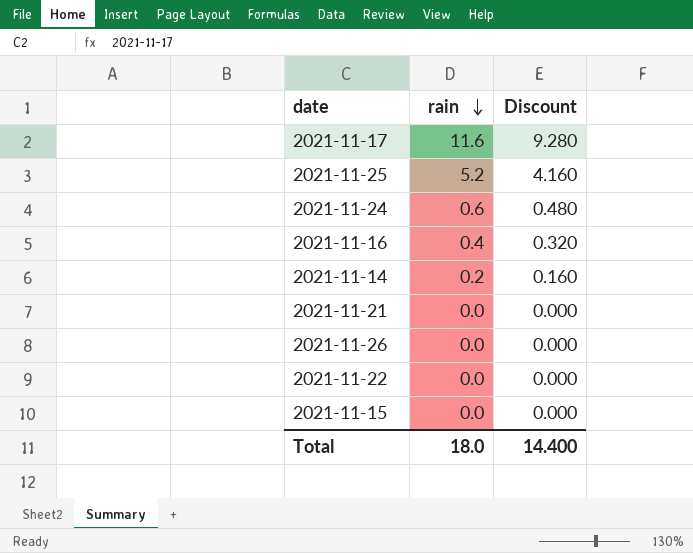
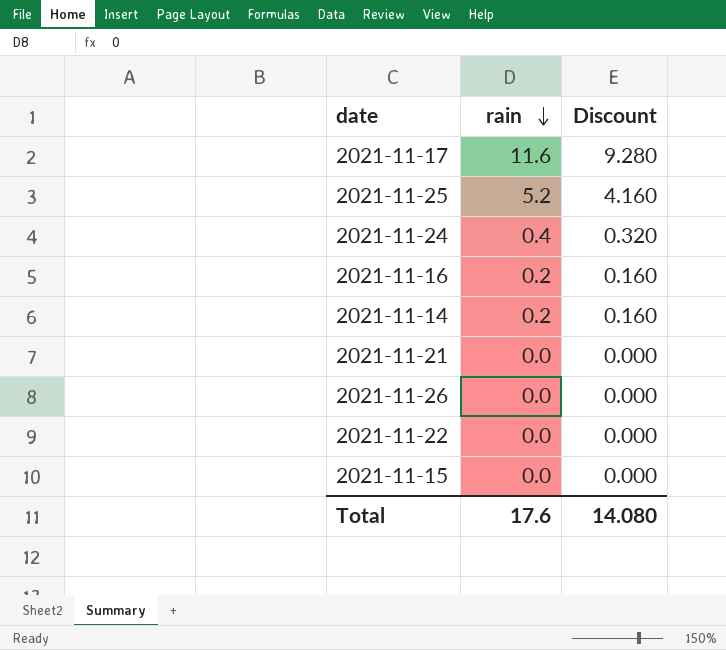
2021-11-24 | rain: 0.6 -> 0.4
2021-11-24 | Discount: 0.480 -> 0.320
2021-11-16 | rain: 0.4 -> 0.2
2021-11-16 | Discount: 0.320 -> 0.160
Total | rain: 18.0 -> 17.6
Total | Discount: 14.400 -> 14.080

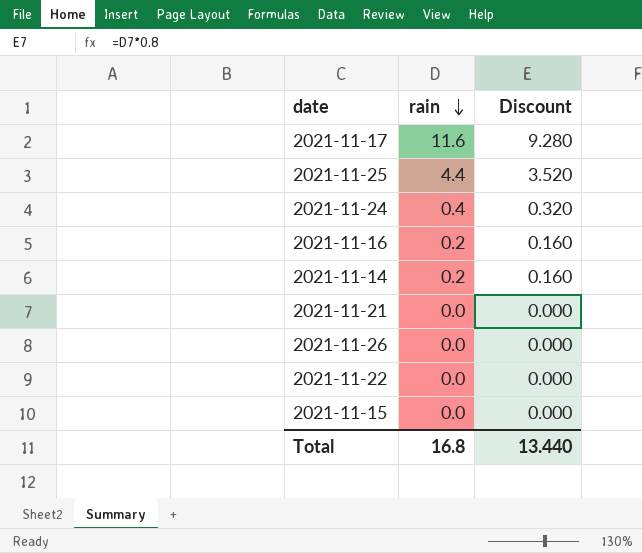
2021-11-25 | rain: 5.2 -> 4.4
2021-11-25 | Discount: 4.160 -> 3.520
Total | rain: 17.6 -> 16.8
Total | Discount: 14.080 -> 13.440

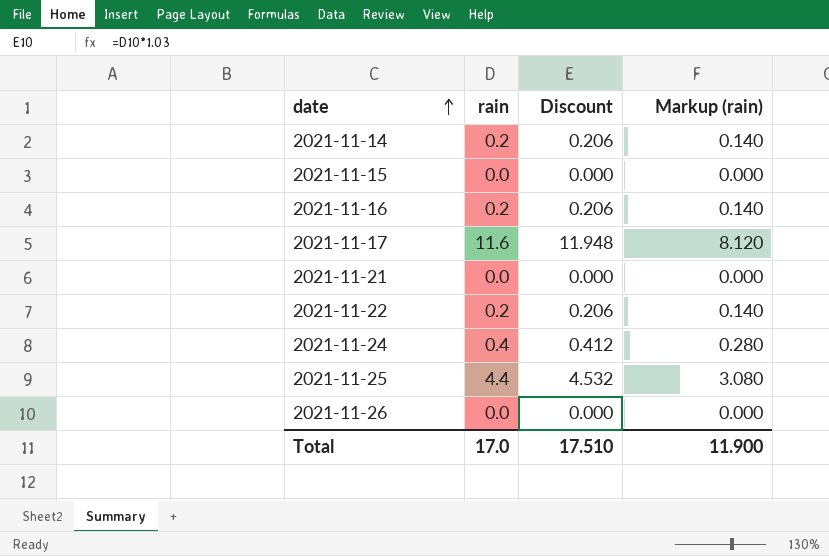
row order: rain descending -> date ascending
column Discount | formula: [rain] * 0.8 -> [rain] * 1.03
column Markup (rain) | formula: none -> [rain] * 0.7
2021-11-22 | rain: 0.0 -> 0.2
Total | rain: 16.8 -> 17.0
Total | Discount: 13.440 -> 17.510

